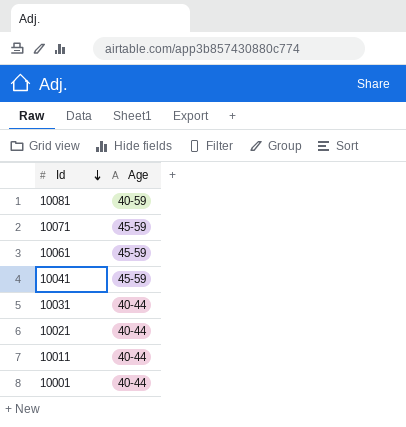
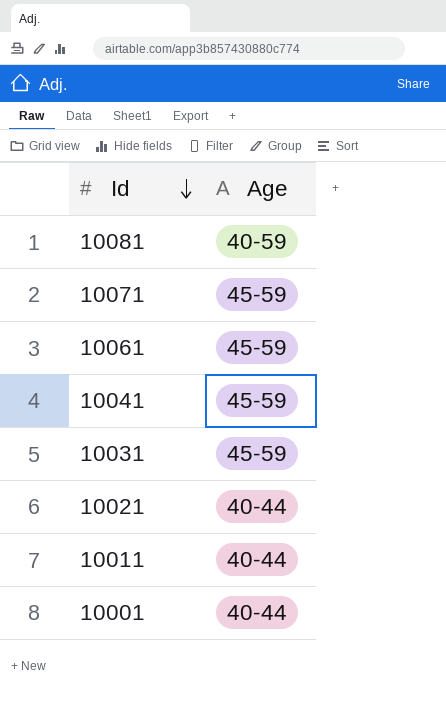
10031 | Age: 40-44 -> 45-59

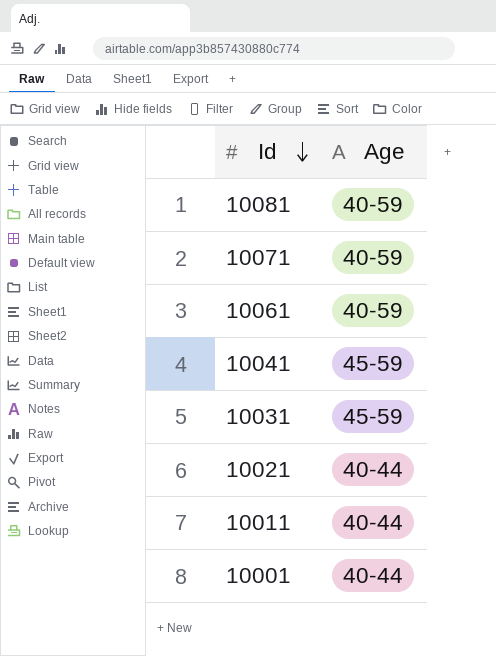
10071 | Age: 45-59 -> 40-59
10061 | Age: 45-59 -> 40-59

